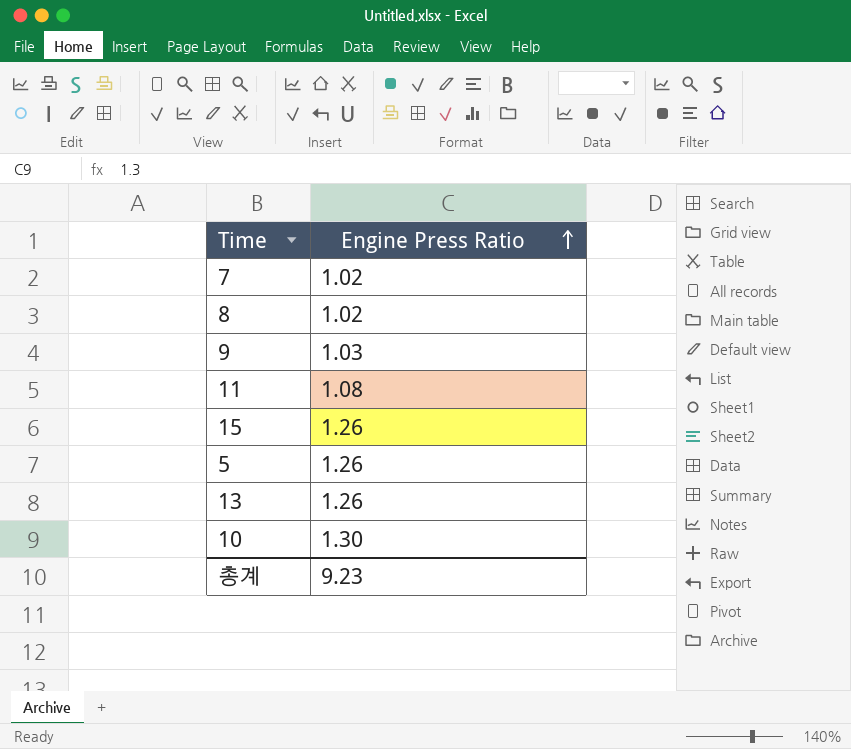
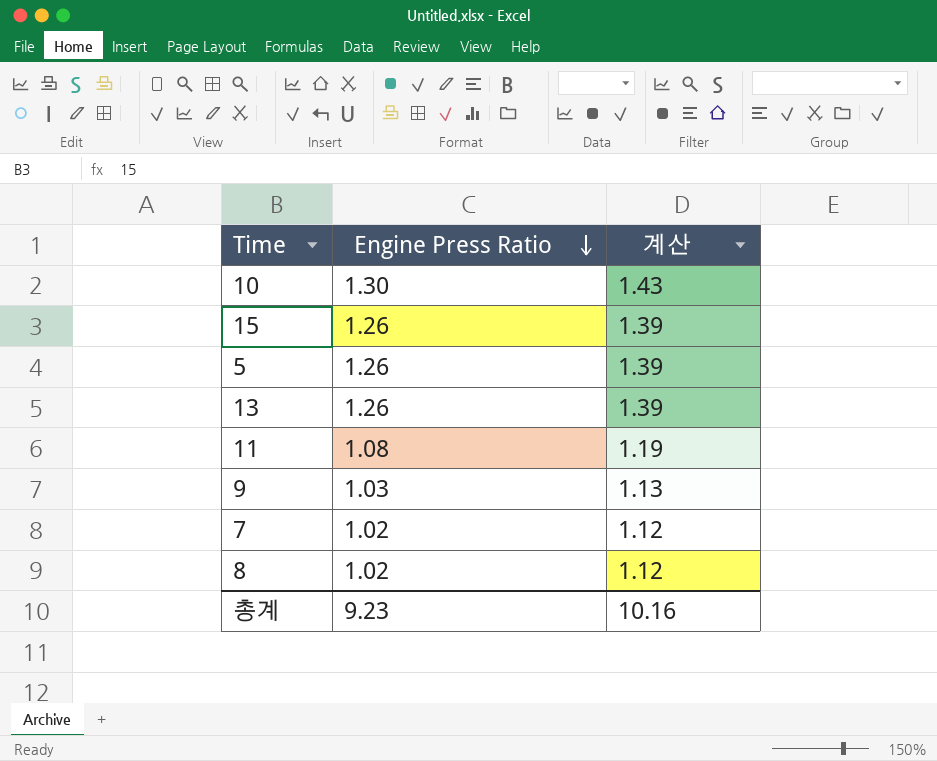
row order: Engine Press Ratio ascending -> Engine Press Ratio descending
column 계산 | formula: none -> [Engine Press Ratio] * 1.1

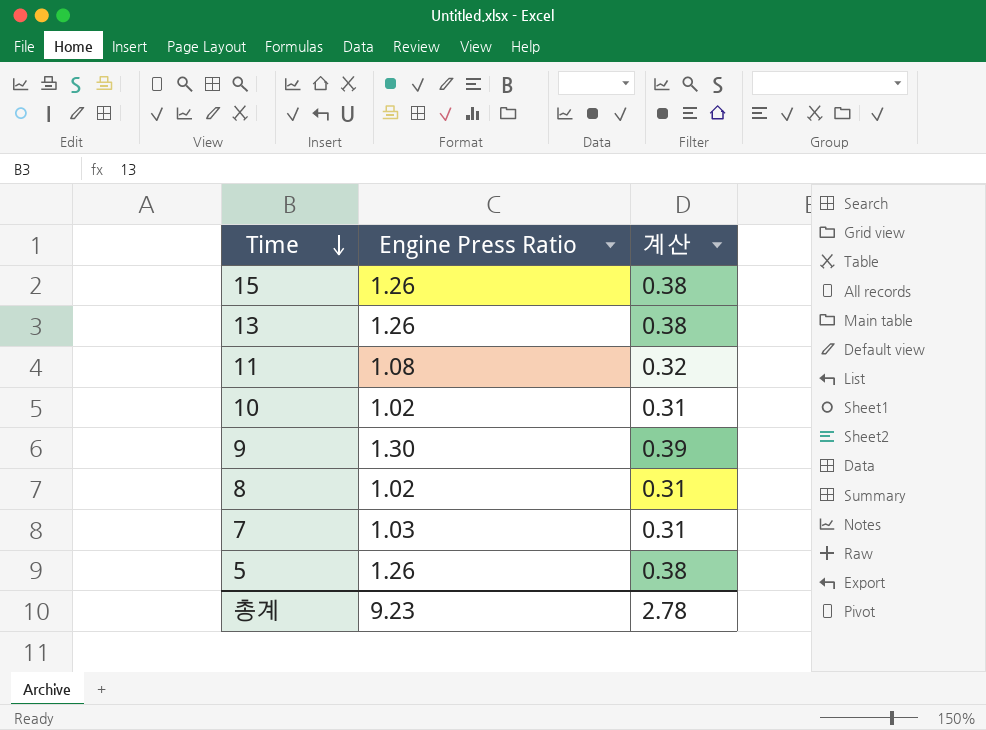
row order: Engine Press Ratio descending -> Time descending
column 계산 | formula: [Engine Press Ratio] * 1.1 -> [Engine Press Ratio] * 0.3
10 | Engine Press Ratio: 1.30 -> 1.02
9 | Engine Press Ratio: 1.03 -> 1.30
7 | Engine Press Ratio: 1.02 -> 1.03
총계 | 계산: 10.16 -> 2.78

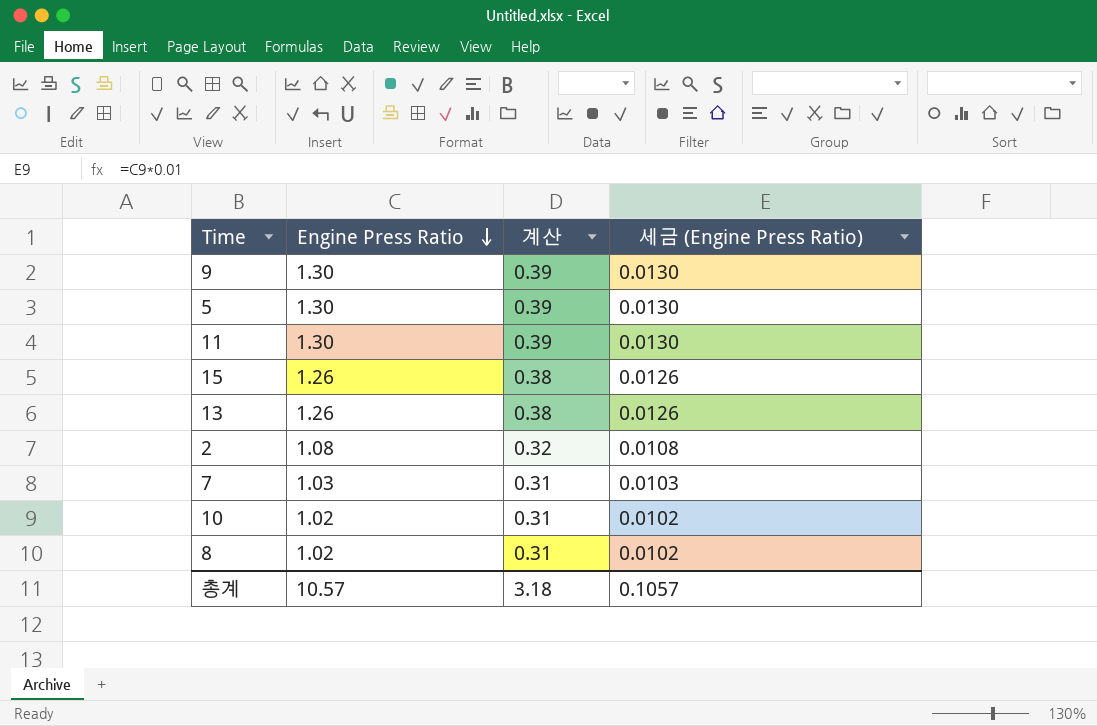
row order: Time descending -> Engine Press Ratio descending
column 세금 (Engine Press Ratio) | formula: none -> [Engine Press Ratio] * 0.01
5 | Engine Press Ratio: 1.26 -> 1.30
5 | 계산: 0.38 -> 0.39
11 | Engine Press Ratio: 1.08 -> 1.30
11 | 계산: 0.32 -> 0.39
row 2: none -> 1.08 | 0.32 | 0.0108
총계 | Engine Press Ratio: 9.23 -> 10.57
총계 | 계산: 2.78 -> 3.18

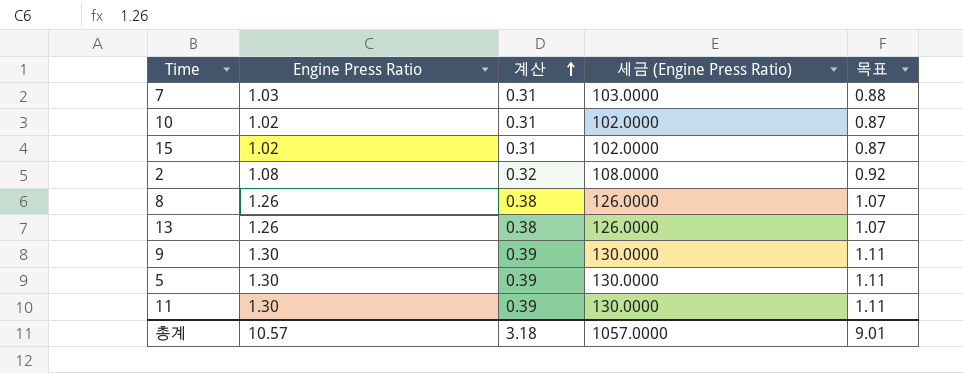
row order: Engine Press Ratio descending -> 계산 ascending
column 세금 (Engine Press Ratio) | formula: [Engine Press Ratio] * 0.01 -> [Engine Press Ratio] * 100
column 목표 | formula: none -> [Engine Press Ratio] * 0.85
15 | Engine Press Ratio: 1.26 -> 1.02
15 | 계산: 0.38 -> 0.31
8 | Engine Press Ratio: 1.02 -> 1.26
8 | 계산: 0.31 -> 0.38
총계 | 세금 (Engine Press Ratio): 0.1057 -> 1057.0000

